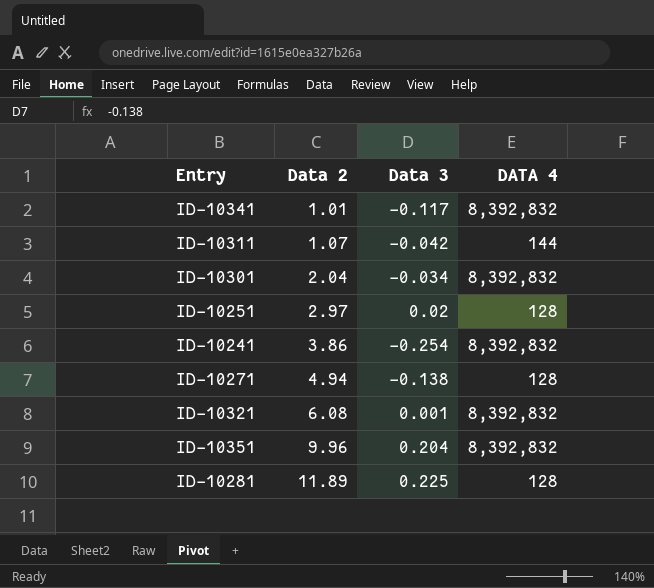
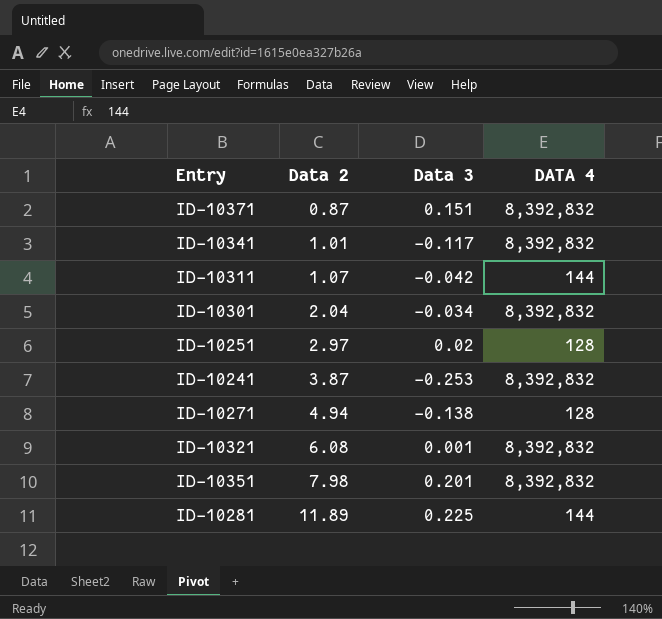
row ID-10371: none -> 0.87 | 0.151 | 8,392,832
ID-10241 | Data 2: 3.86 -> 3.87
ID-10241 | Data 3: -0.254 -> -0.253
ID-10351 | Data 2: 9.96 -> 7.98
ID-10351 | Data 3: 0.204 -> 0.201
ID-10281 | DATA 4: 128 -> 144

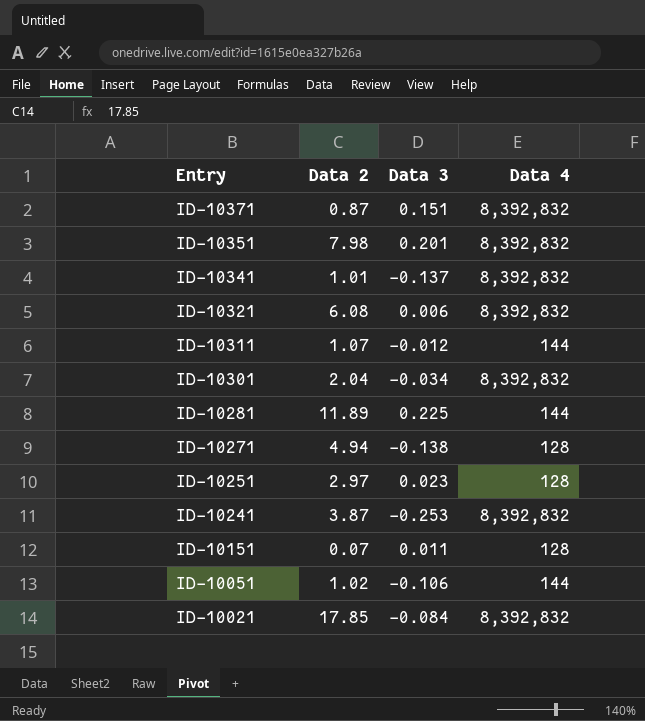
row order: Data 2 ascending -> Entry descending
column name: DATA 4 -> Data 4
ID-10341 | Data 3: -0.117 -> -0.137
ID-10321 | Data 3: 0.001 -> 0.006
ID-10311 | Data 3: -0.042 -> -0.012
ID-10251 | Data 3: 0.02 -> 0.023
row ID-10151: none -> 0.07 | 0.011 | 128
row ID-10051: none -> 1.02 | -0.106 | 144
row ID-10021: none -> 17.85 | -0.084 | 8,392,832

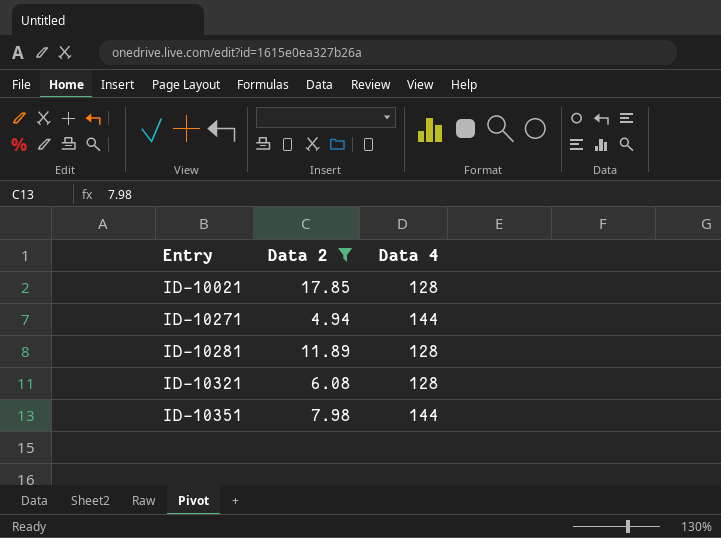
filter: none -> Data 2 >= 4.94
row order: Entry descending -> Entry ascending
column Data 3 | position: 3 -> none
ID-10021 | Data 4: 8,392,832 -> 128
ID-10271 | Data 4: 128 -> 144
ID-10281 | Data 4: 144 -> 128
ID-10321 | Data 4: 8,392,832 -> 128
ID-10351 | Data 4: 8,392,832 -> 144

